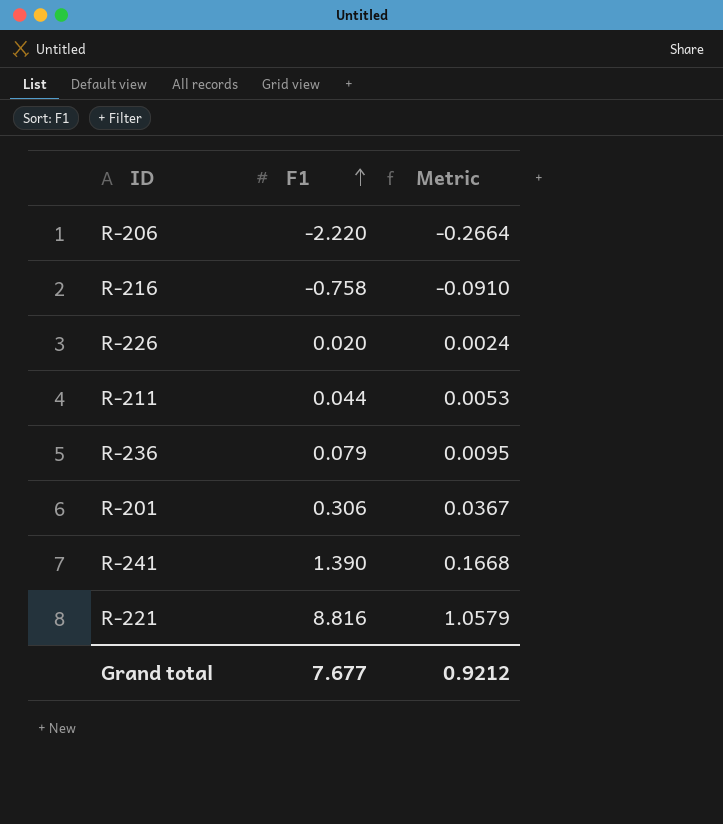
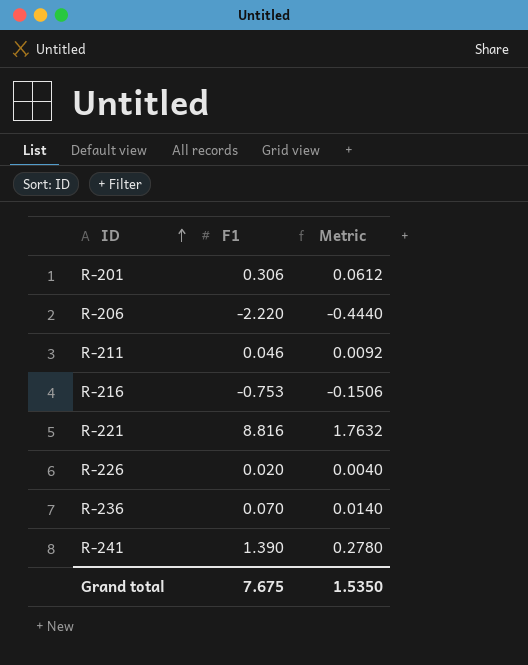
row order: F1 ascending -> ID ascending
column Metric | formula: [F1] * 0.12 -> [F1] * 0.2
R-211 | F1: 0.044 -> 0.046
R-216 | F1: -0.758 -> -0.753
R-236 | F1: 0.079 -> 0.070
Grand total | F1: 7.677 -> 7.675
Grand total | Metric: 0.9212 -> 1.5350

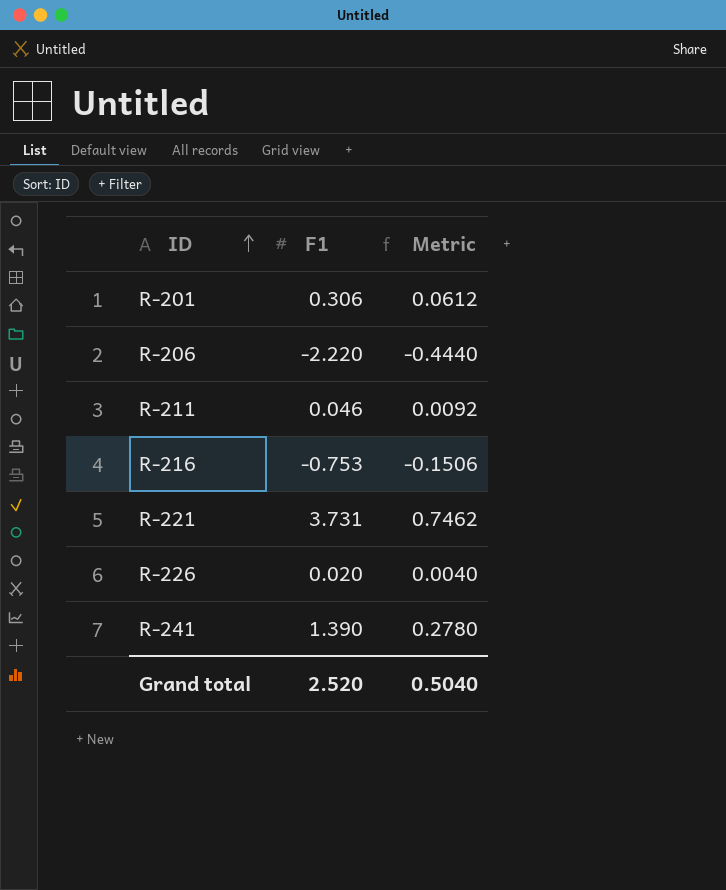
row R-236: 0.070 | 0.0140 -> none
R-221 | F1: 8.816 -> 3.731
R-221 | Metric: 1.7632 -> 0.7462
Grand total | F1: 7.675 -> 2.520
Grand total | Metric: 1.5350 -> 0.5040

